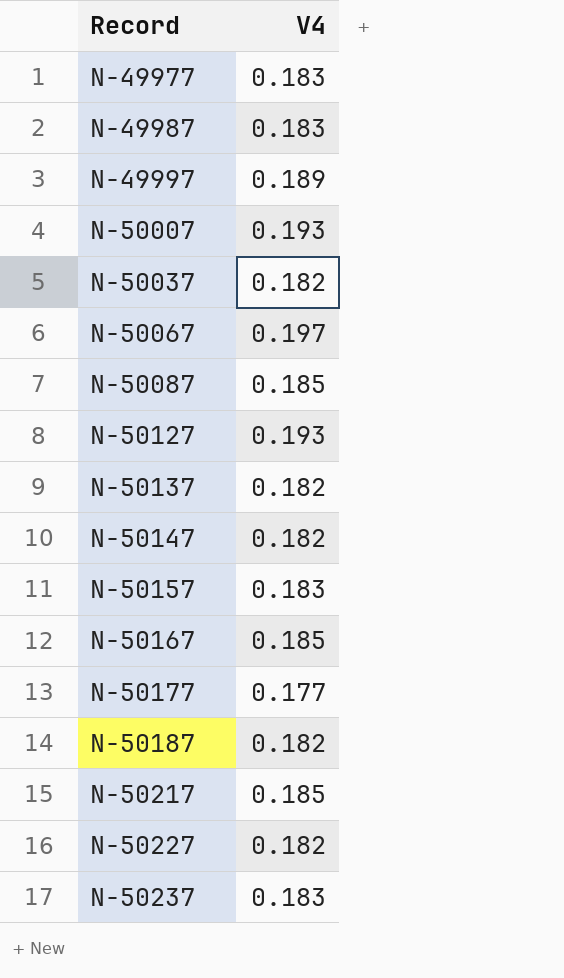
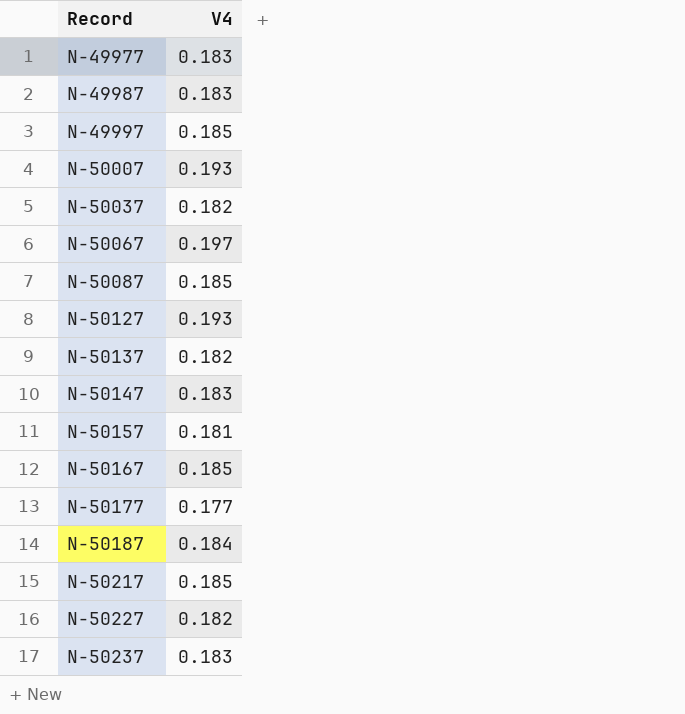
N-49997 | V4: 0.189 -> 0.185
N-50147 | V4: 0.182 -> 0.183
N-50157 | V4: 0.183 -> 0.181
N-50187 | V4: 0.182 -> 0.184

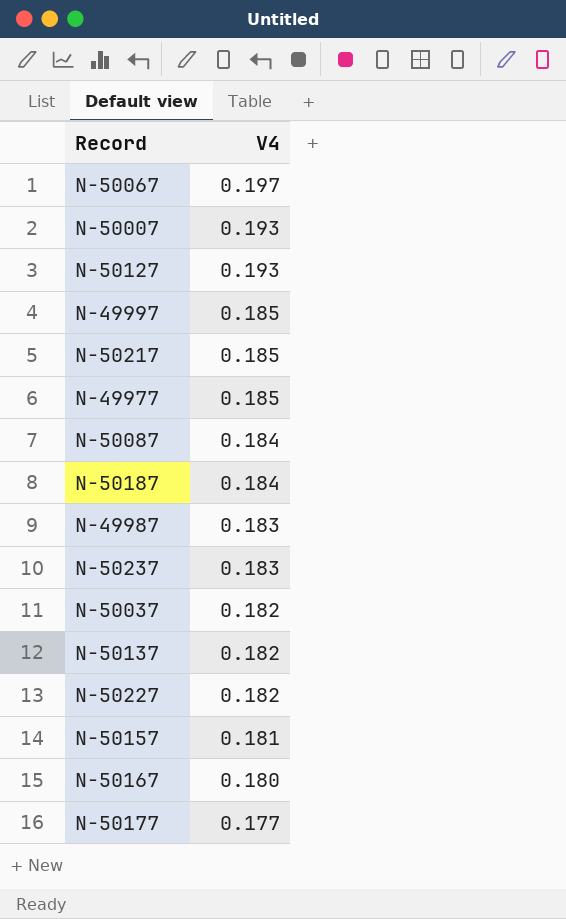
row order: Record ascending -> V4 descending
row N-50147: 0.183 -> none
N-49977 | V4: 0.183 -> 0.185
N-50087 | V4: 0.185 -> 0.184
N-50167 | V4: 0.185 -> 0.180

